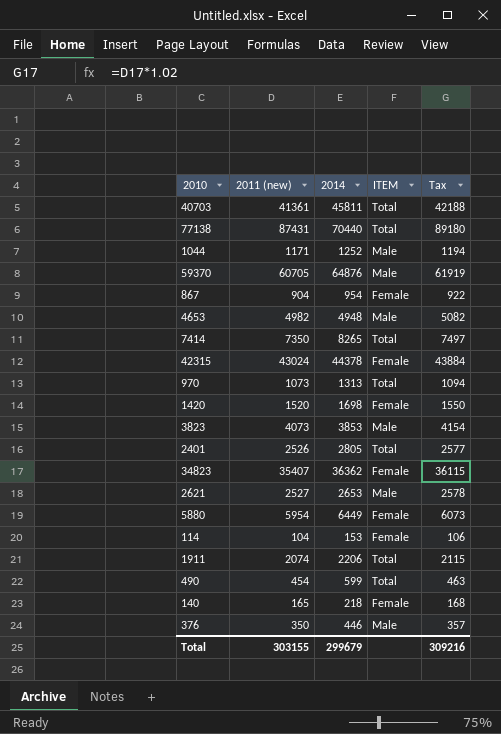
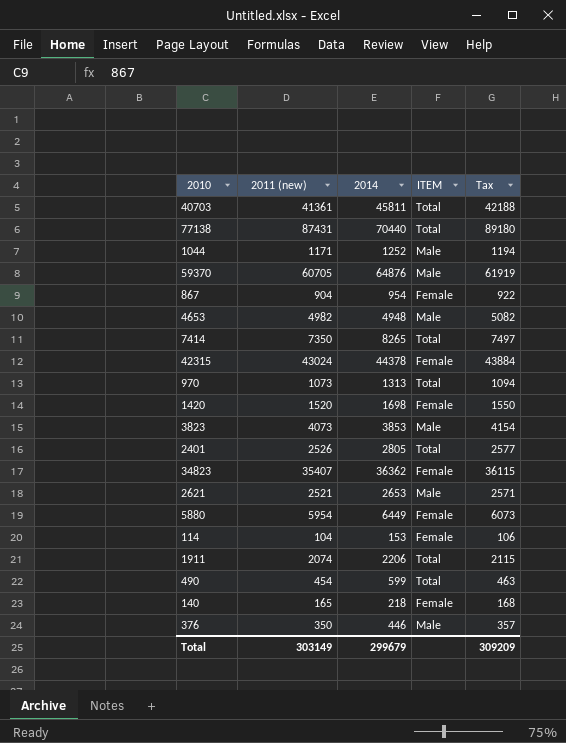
2621 | 2011 (new): 2527 -> 2521
2621 | Tax: 2578 -> 2571
Total | 2011 (new): 303155 -> 303149
Total | Tax: 309216 -> 309209

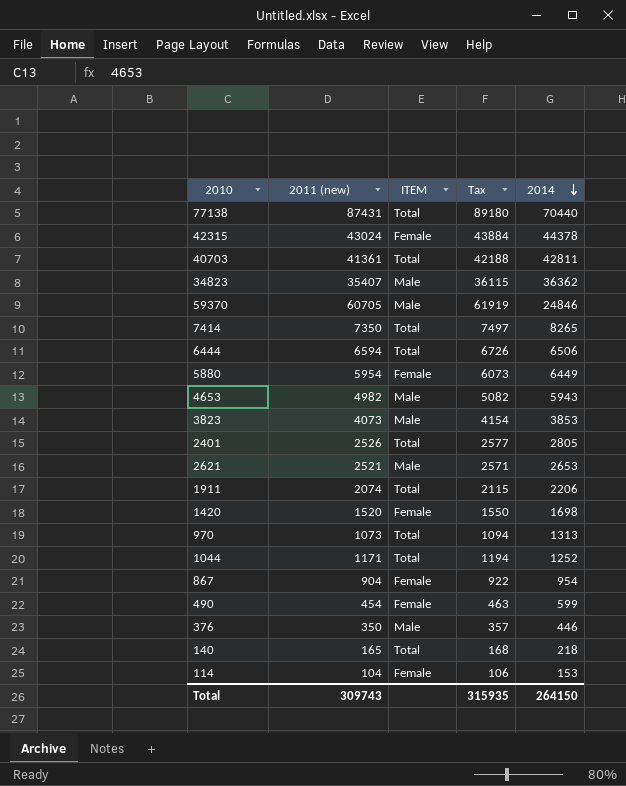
row order: none -> 2014 descending
column 2014 | position: 3 -> 5
40703 | 2014: 45811 -> 42811
34823 | ITEM: Female -> Male
59370 | 2014: 64876 -> 24846
row 6444: none -> 6594 | Total | 6726 | 6506
4653 | 2014: 4948 -> 5943
1044 | ITEM: Male -> Total
490 | ITEM: Total -> Female
140 | ITEM: Female -> Total
Total | 2011 (new): 303149 -> 309743
Total | Tax: 309209 -> 315935
Total | 2014: 299679 -> 264150

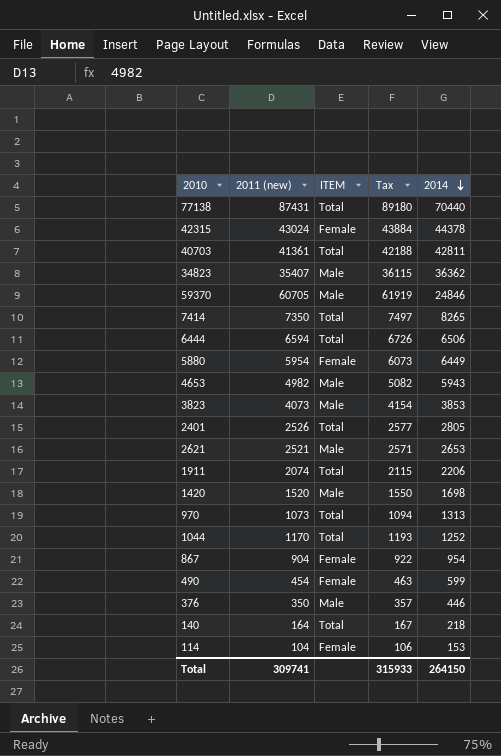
1420 | ITEM: Female -> Male
1044 | 2011 (new): 1171 -> 1170
1044 | Tax: 1194 -> 1193
140 | 2011 (new): 165 -> 164
140 | Tax: 168 -> 167
Total | 2011 (new): 309743 -> 309741
Total | Tax: 315935 -> 315933

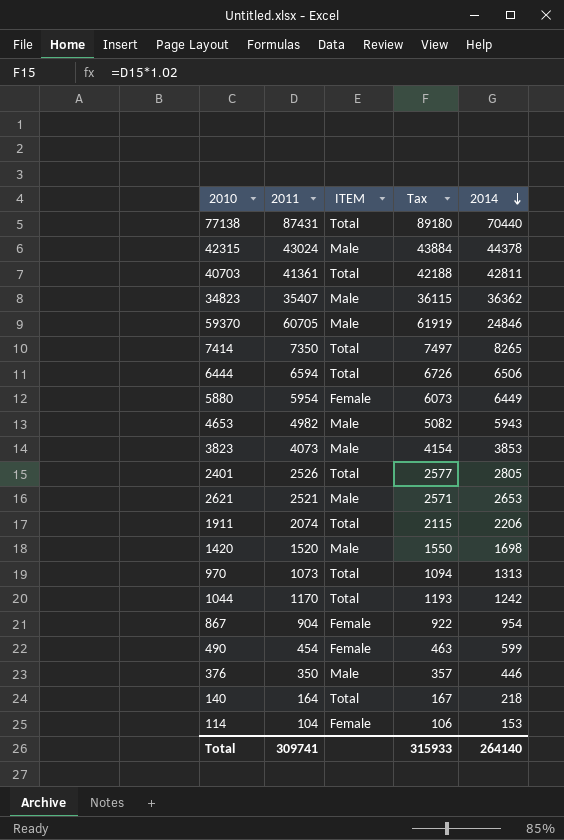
column name: 2011 (new) -> 2011
42315 | ITEM: Female -> Male
1044 | 2014: 1252 -> 1242
Total | 2014: 264150 -> 264140

